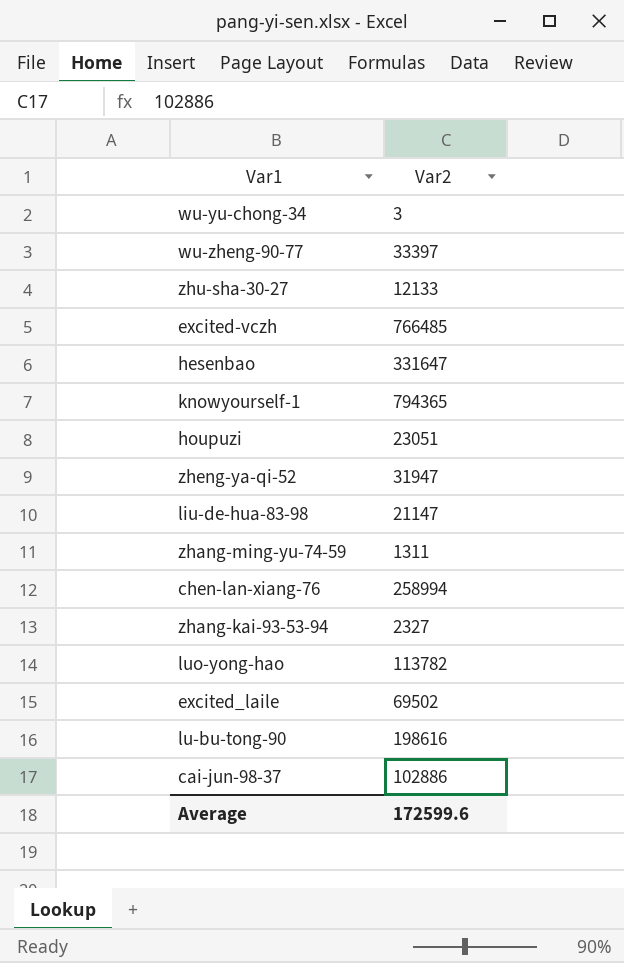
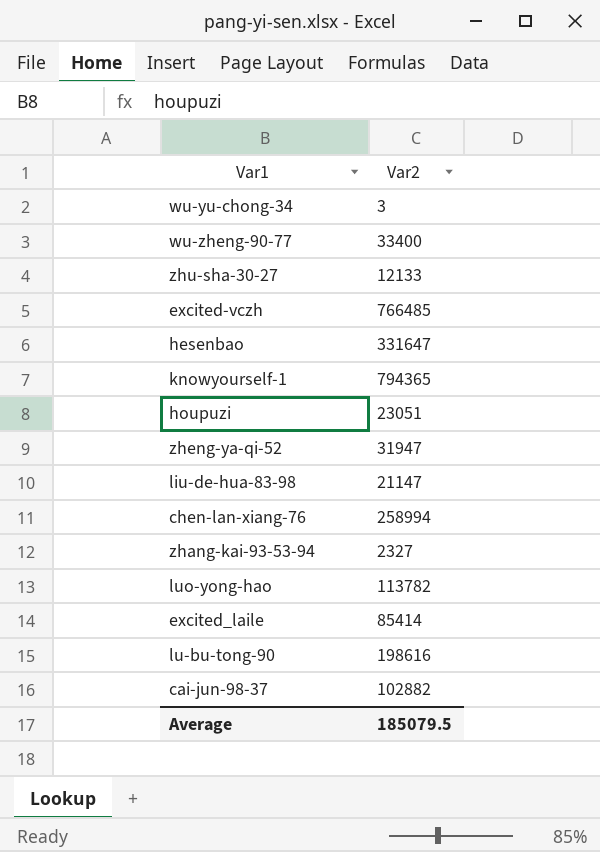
row zhang-ming-yu-74-59: 1311 -> none
wu-zheng-90-77 | Var2: 33397 -> 33400
excited_laile | Var2: 69502 -> 85414
cai-jun-98-37 | Var2: 102886 -> 102882
Average | Var2: 172599.6 -> 185079.5

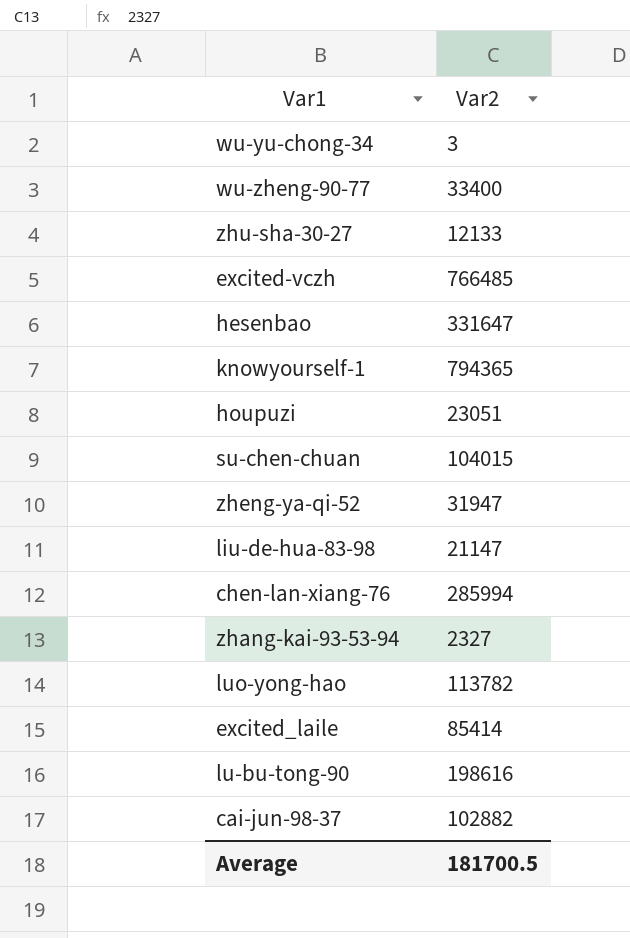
row su-chen-chuan: none -> 104015
chen-lan-xiang-76 | Var2: 258994 -> 285994
Average | Var2: 185079.5 -> 181700.5

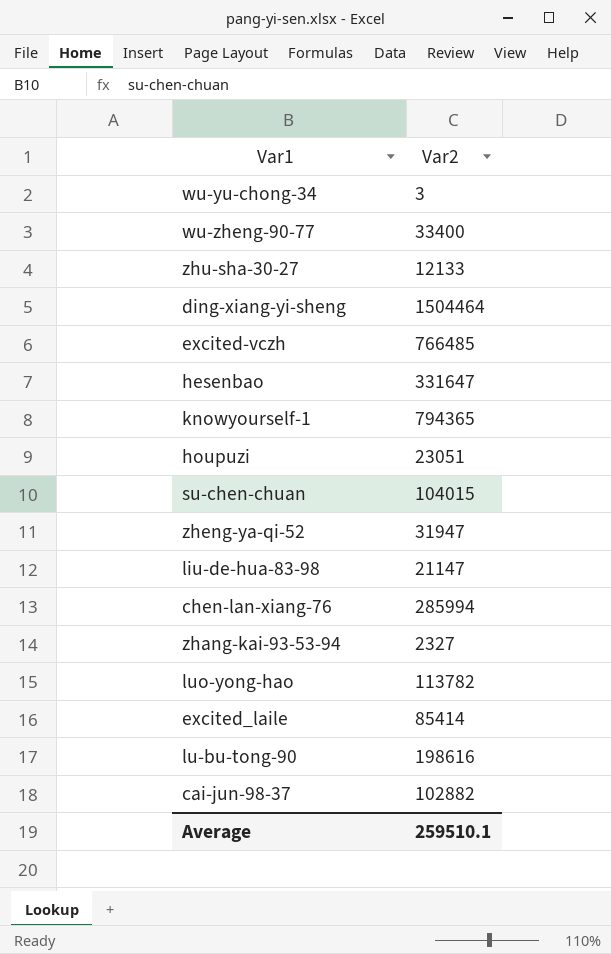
row ding-xiang-yi-sheng: none -> 1504464
Average | Var2: 181700.5 -> 259510.1

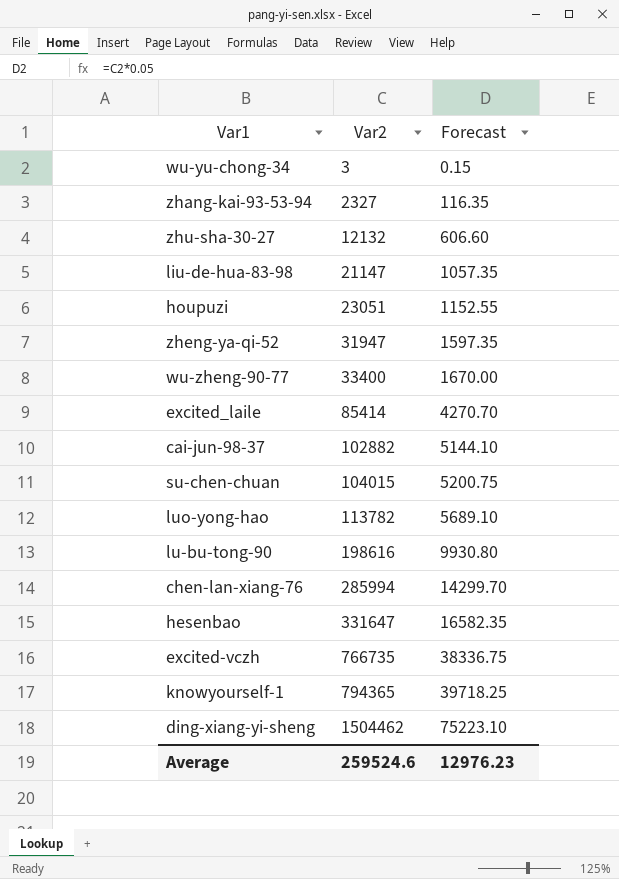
row order: none -> Var2 ascending
column Forecast | formula: none -> [Var2] * 0.05
zhu-sha-30-27 | Var2: 12133 -> 12132
excited-vczh | Var2: 766485 -> 766735
ding-xiang-yi-sheng | Var2: 1504464 -> 1504462
Average | Var2: 259510.1 -> 259524.6

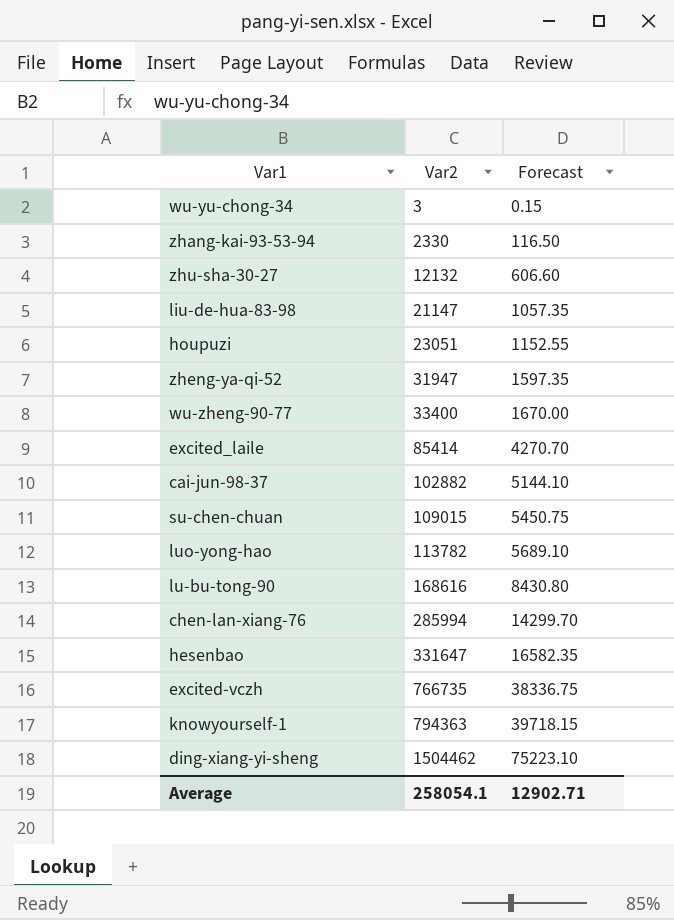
zhang-kai-93-53-94 | Var2: 2327 -> 2330
zhang-kai-93-53-94 | Forecast: 116.35 -> 116.50
su-chen-chuan | Var2: 104015 -> 109015
su-chen-chuan | Forecast: 5200.75 -> 5450.75
lu-bu-tong-90 | Var2: 198616 -> 168616
lu-bu-tong-90 | Forecast: 9930.80 -> 8430.80
knowyourself-1 | Var2: 794365 -> 794363
knowyourself-1 | Forecast: 39718.25 -> 39718.15
Average | Var2: 259524.6 -> 258054.1
Average | Forecast: 12976.23 -> 12902.71

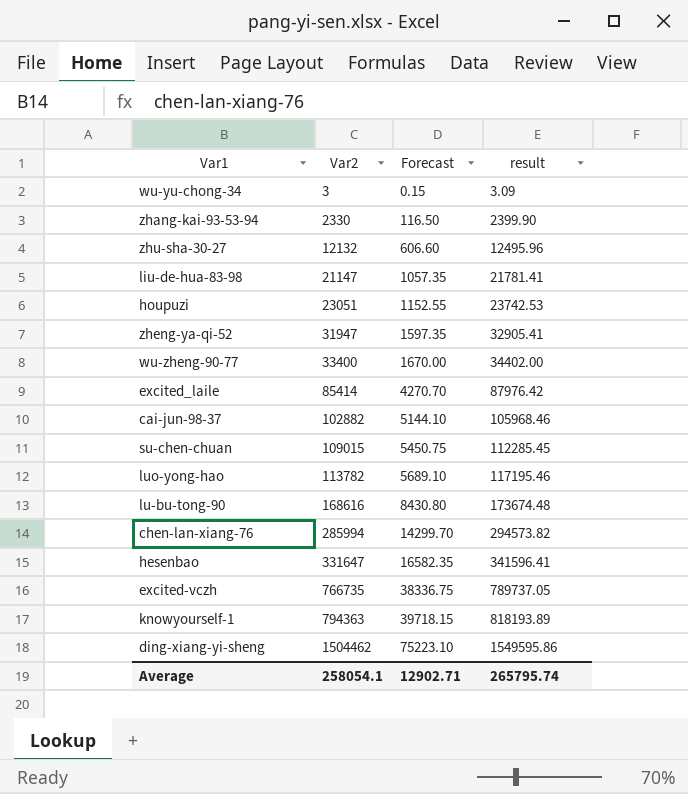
column result | formula: none -> [Var2] * 1.03

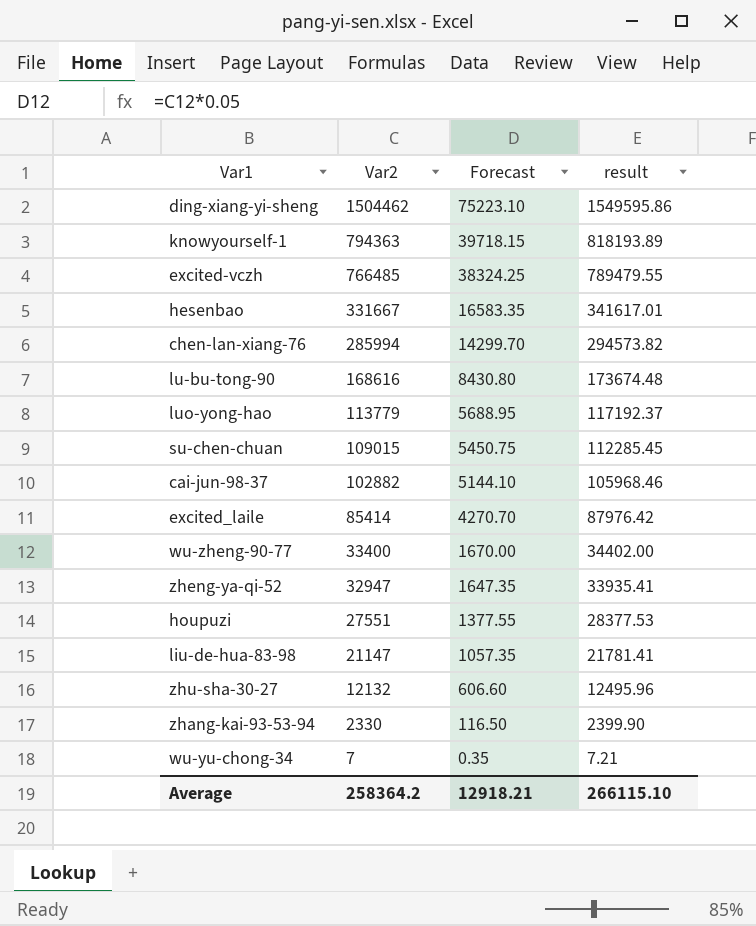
row order: Var2 ascending -> Var2 descending
excited-vczh | Var2: 766735 -> 766485
excited-vczh | Forecast: 38336.75 -> 38324.25
excited-vczh | result: 789737.05 -> 789479.55
hesenbao | Var2: 331647 -> 331667
hesenbao | Forecast: 16582.35 -> 16583.35
hesenbao | result: 341596.41 -> 341617.01
luo-yong-hao | Var2: 113782 -> 113779
luo-yong-hao | Forecast: 5689.10 -> 5688.95
luo-yong-hao | result: 117195.46 -> 117192.37
zheng-ya-qi-52 | Var2: 31947 -> 32947
zheng-ya-qi-52 | Forecast: 1597.35 -> 1647.35
zheng-ya-qi-52 | result: 32905.41 -> 33935.41
houpuzi | Var2: 23051 -> 27551
houpuzi | Forecast: 1152.55 -> 1377.55
houpuzi | result: 23742.53 -> 28377.53
wu-yu-chong-34 | Var2: 3 -> 7
wu-yu-chong-34 | Forecast: 0.15 -> 0.35
wu-yu-chong-34 | result: 3.09 -> 7.21
Average | Var2: 258054.1 -> 258364.2
Average | Forecast: 12902.71 -> 12918.21
Average | result: 265795.74 -> 266115.10

